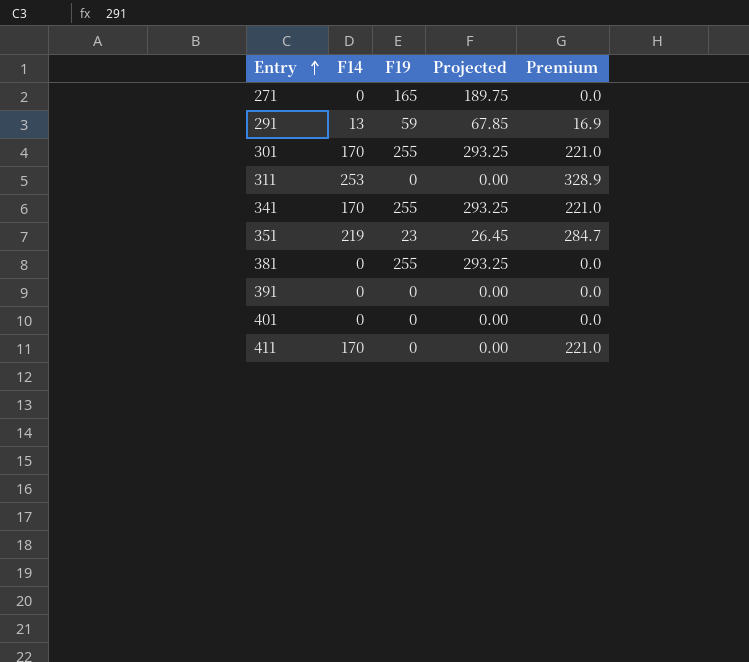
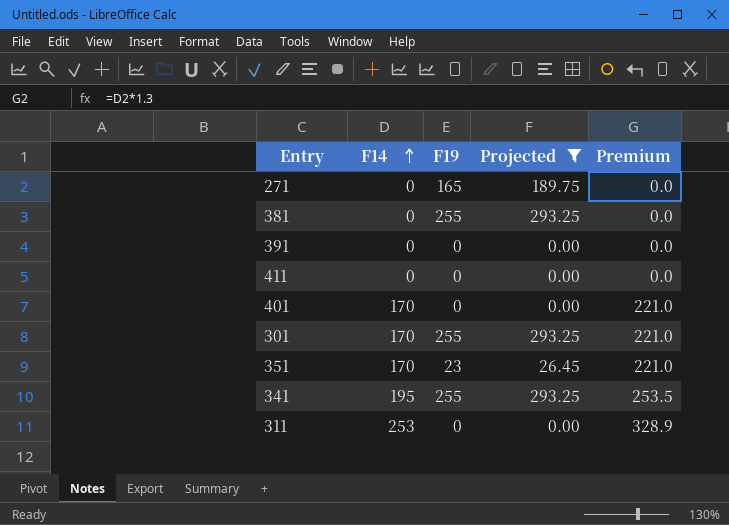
filter: none -> Projected != 67.85
row order: Entry ascending -> F14 ascending
411 | F14: 170 -> 0
411 | Premium: 221.0 -> 0.0
401 | F14: 0 -> 170
401 | Premium: 0.0 -> 221.0
351 | F14: 219 -> 170
351 | Premium: 284.7 -> 221.0
341 | F14: 170 -> 195
341 | Premium: 221.0 -> 253.5

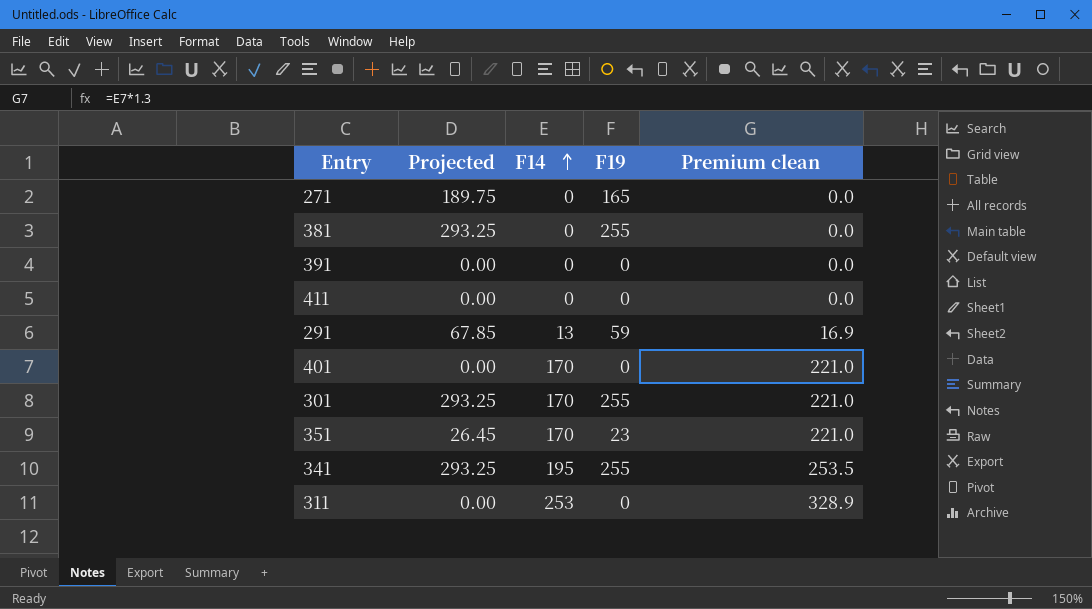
filter: Projected != 67.85 -> none
column Projected | position: 4 -> 2
column name: Premium -> Premium clean

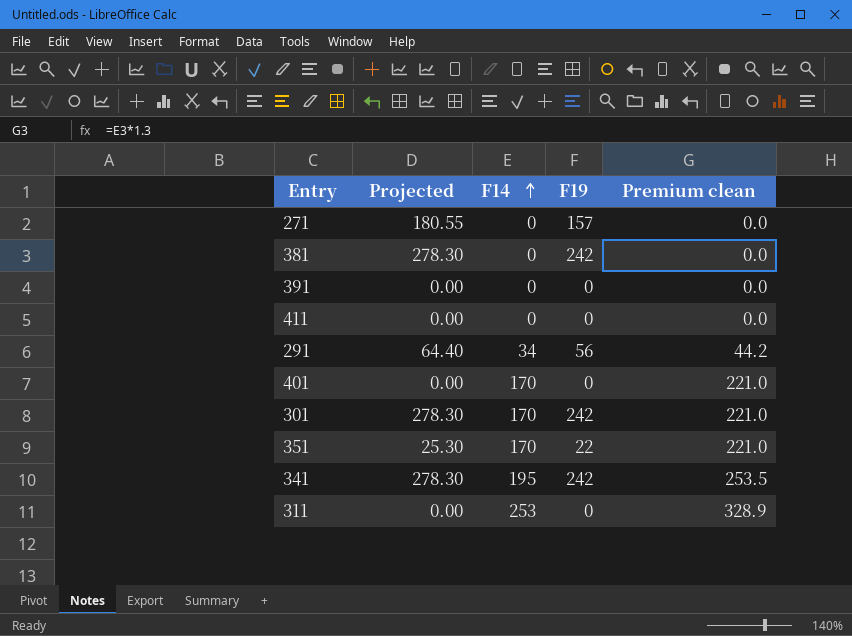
271 | Projected: 189.75 -> 180.55
271 | F19: 165 -> 157
381 | Projected: 293.25 -> 278.30
381 | F19: 255 -> 242
291 | Projected: 67.85 -> 64.40
291 | F14: 13 -> 34
291 | F19: 59 -> 56
291 | Premium clean: 16.9 -> 44.2
301 | Projected: 293.25 -> 278.30
301 | F19: 255 -> 242
351 | Projected: 26.45 -> 25.30
351 | F19: 23 -> 22
341 | Projected: 293.25 -> 278.30
341 | F19: 255 -> 242

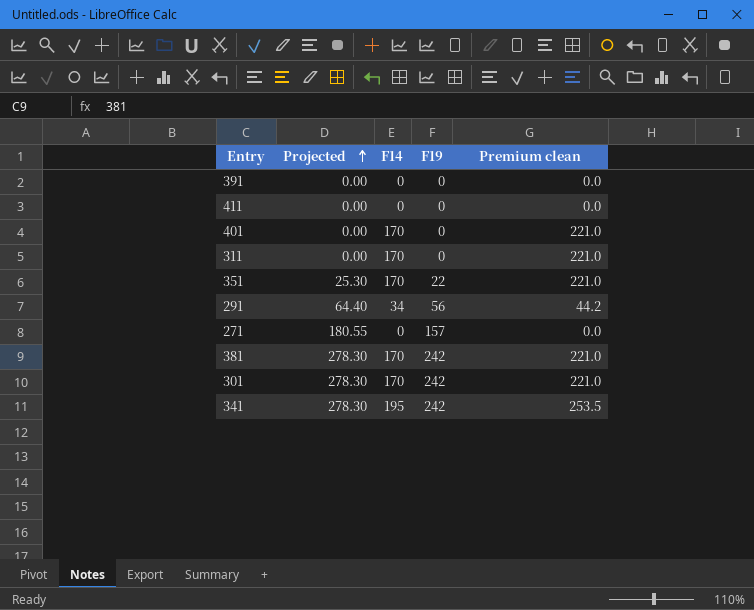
row order: F14 ascending -> Projected ascending
311 | F14: 253 -> 170
311 | Premium clean: 328.9 -> 221.0
381 | F14: 0 -> 170
381 | Premium clean: 0.0 -> 221.0

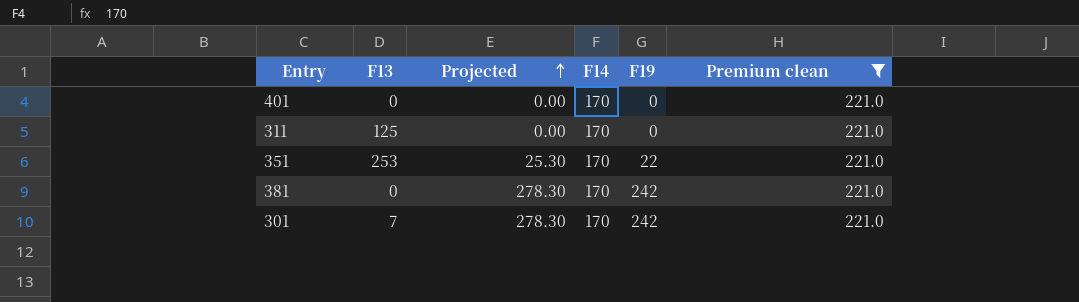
filter: none -> Premium clean = 221.0
column F13 | position: none -> 2

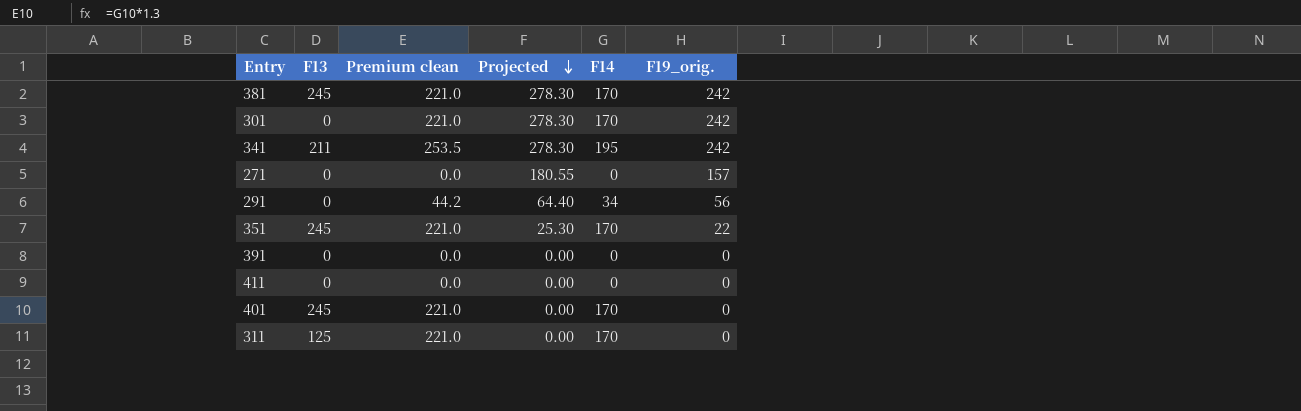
filter: Premium clean = 221.0 -> none
row order: Projected ascending -> Projected descending
column Premium clean | position: 6 -> 3
column name: F19 -> F19_orig.
381 | F13: 0 -> 245
301 | F13: 7 -> 0
351 | F13: 253 -> 245
401 | F13: 0 -> 245

